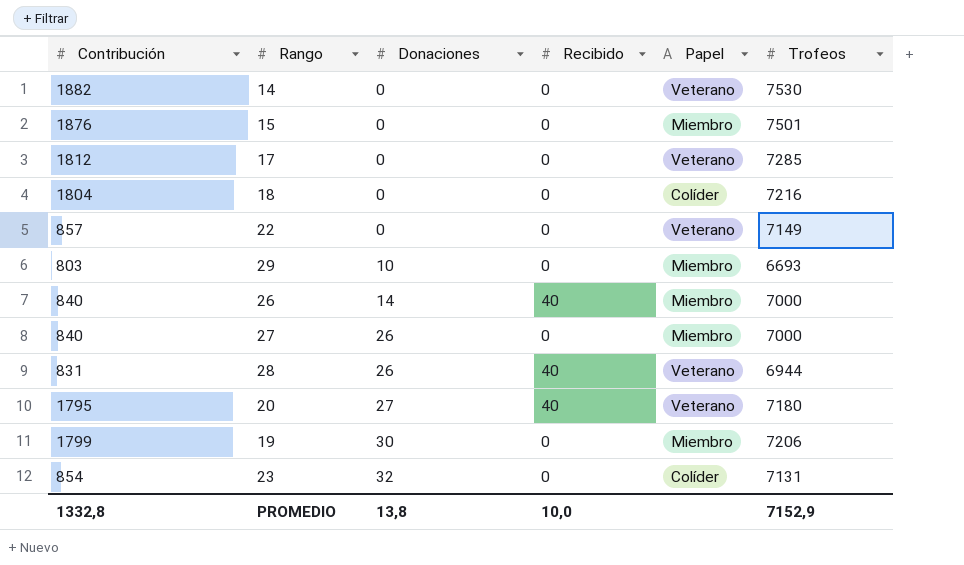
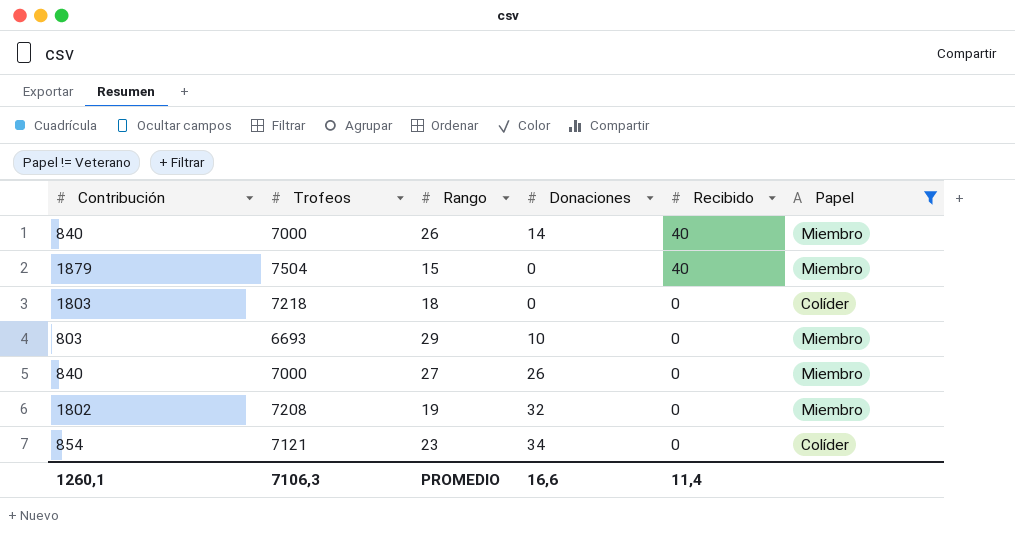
filter: none -> Papel != Veterano
row order: Donaciones ascending -> Recibido descending
column Trofeos | position: 6 -> 2
15 | Contribución: 1876 -> 1879
15 | Trofeos: 7501 -> 7504
15 | Recibido: 0 -> 40
18 | Contribución: 1804 -> 1803
18 | Trofeos: 7216 -> 7218
19 | Contribución: 1799 -> 1802
19 | Trofeos: 7206 -> 7208
19 | Donaciones: 30 -> 32
23 | Trofeos: 7131 -> 7121
23 | Donaciones: 32 -> 34
PROMEDIO | Contribución: 1332,8 -> 1260,1
PROMEDIO | Trofeos: 7152,9 -> 7106,3
PROMEDIO | Donaciones: 13,8 -> 16,6
PROMEDIO | Recibido: 10,0 -> 11,4

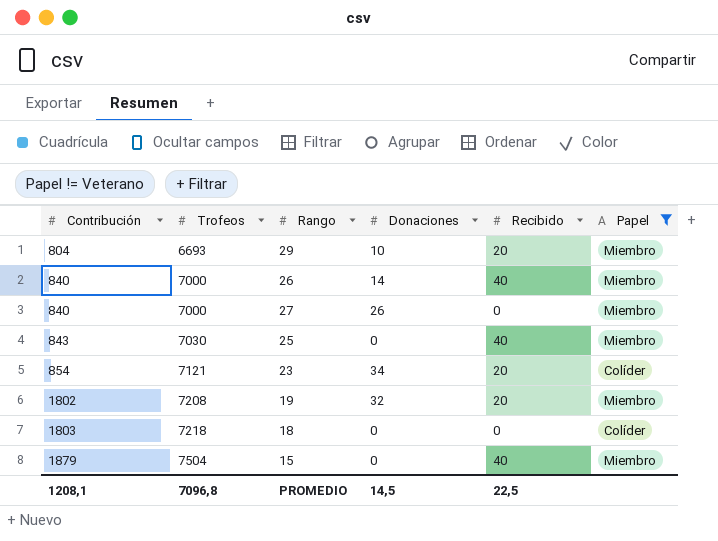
row order: Recibido descending -> Contribución ascending
29 | Contribución: 803 -> 804
29 | Recibido: 0 -> 20
row 25: none -> 843 | 7030 | 0 | 40 | Miembro
23 | Recibido: 0 -> 20
19 | Recibido: 0 -> 20
PROMEDIO | Contribución: 1260,1 -> 1208,1
PROMEDIO | Trofeos: 7106,3 -> 7096,8
PROMEDIO | Donaciones: 16,6 -> 14,5
PROMEDIO | Recibido: 11,4 -> 22,5

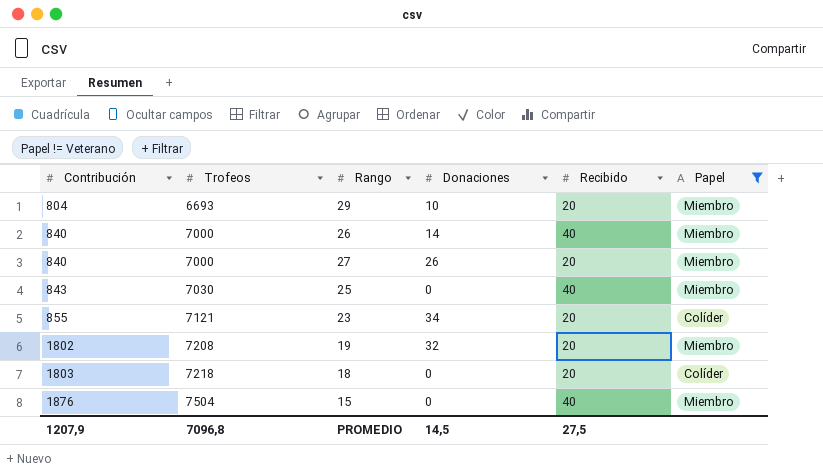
27 | Recibido: 0 -> 20
23 | Contribución: 854 -> 855
18 | Recibido: 0 -> 20
15 | Contribución: 1879 -> 1876
PROMEDIO | Contribución: 1208,1 -> 1207,9
PROMEDIO | Recibido: 22,5 -> 27,5

